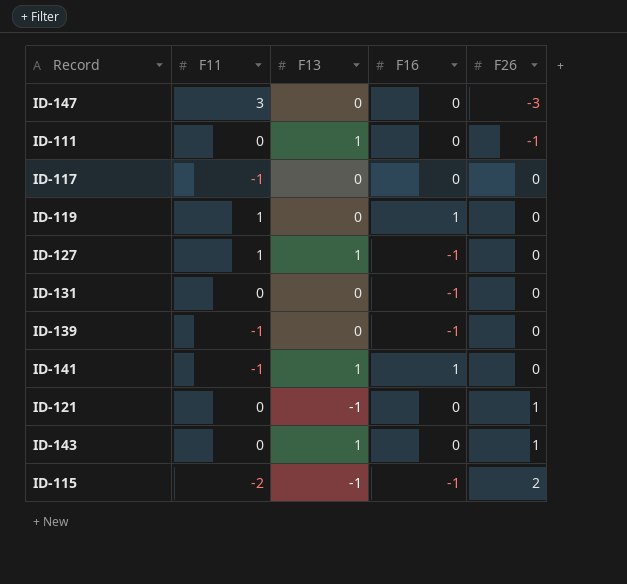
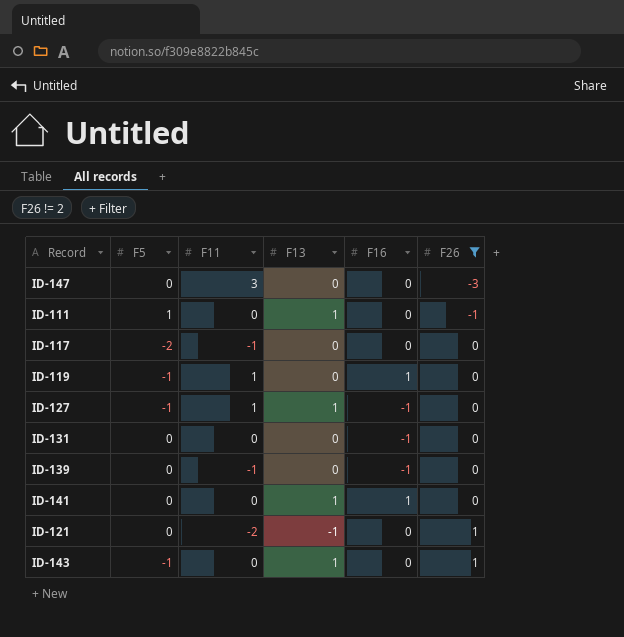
filter: none -> F26 != 2
column F5 | position: none -> 2
ID-141 | F11: -1 -> 0
ID-121 | F11: 0 -> -2

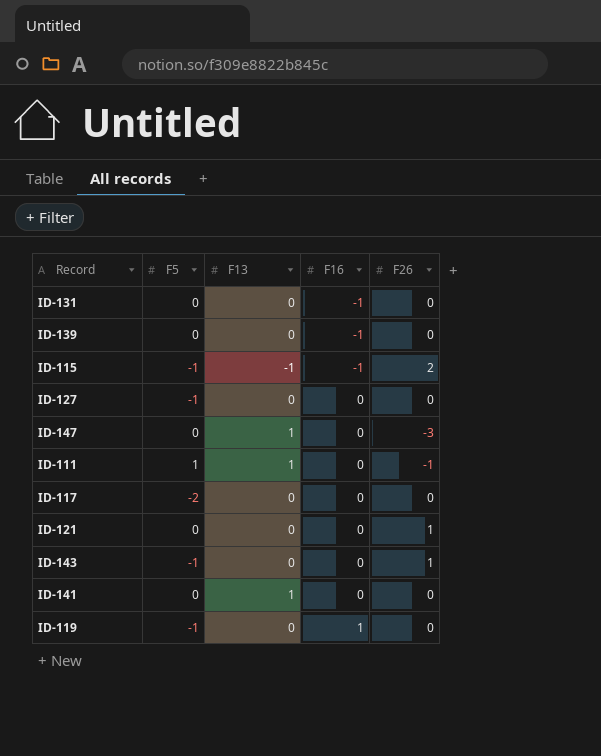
filter: F26 != 2 -> none
row order: F26 ascending -> F16 ascending
column F11 | position: 3 -> none
ID-127 | F13: 1 -> 0
ID-127 | F16: -1 -> 0
ID-147 | F13: 0 -> 1
ID-121 | F13: -1 -> 0
ID-143 | F13: 1 -> 0
ID-141 | F16: 1 -> 0

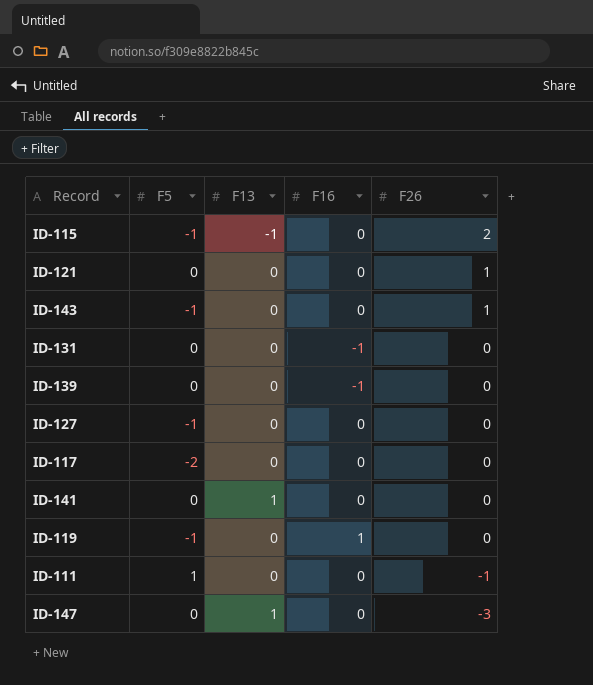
row order: F16 ascending -> F26 descending
ID-115 | F16: -1 -> 0
ID-111 | F13: 1 -> 0

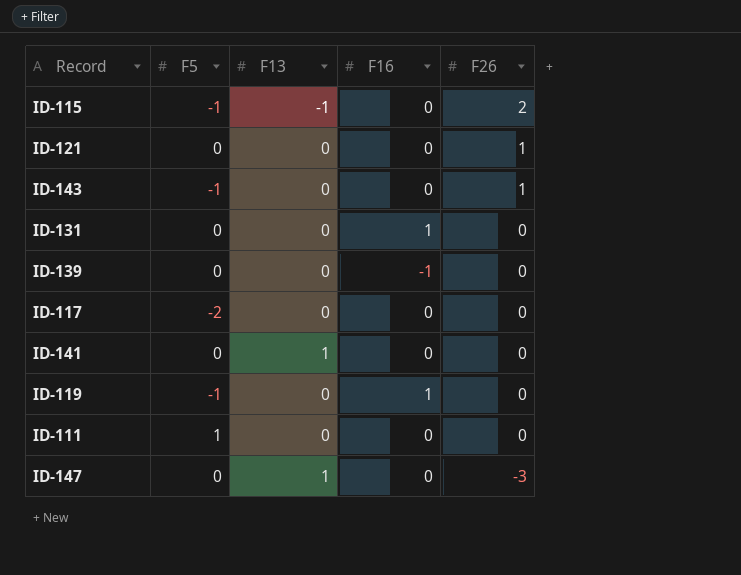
row ID-127: -1 | 0 | 0 | 0 -> none
ID-131 | F16: -1 -> 1
ID-111 | F26: -1 -> 0

